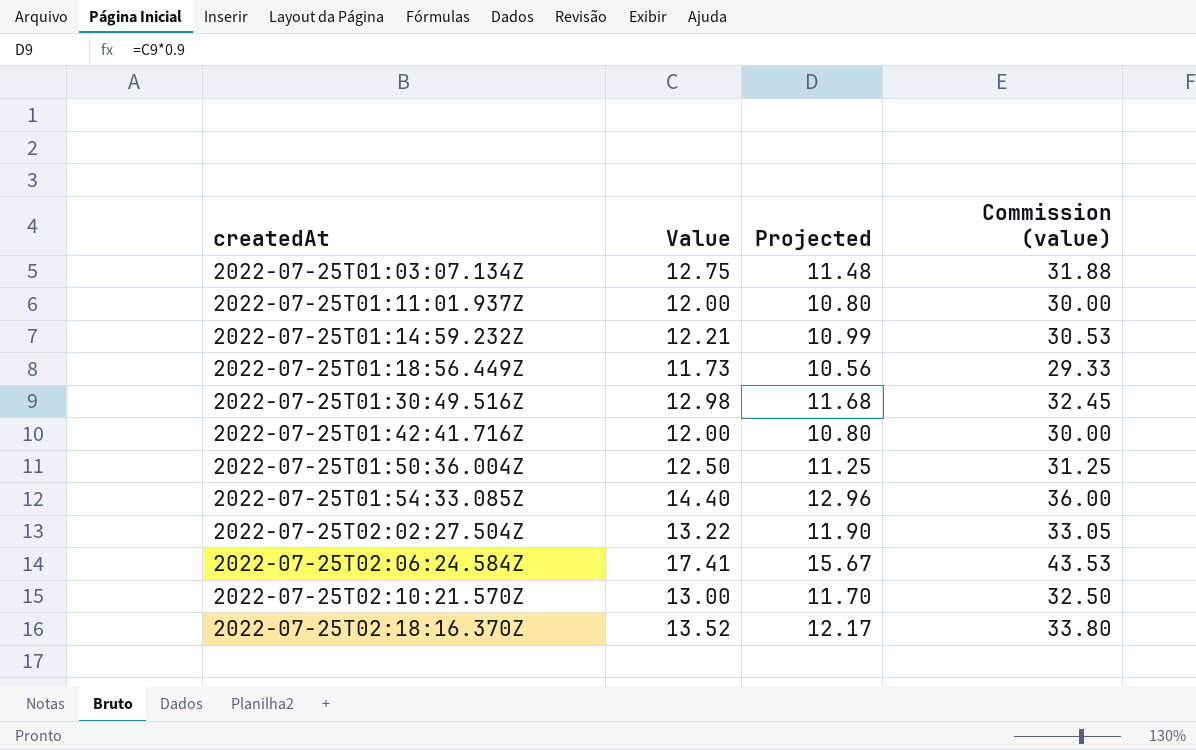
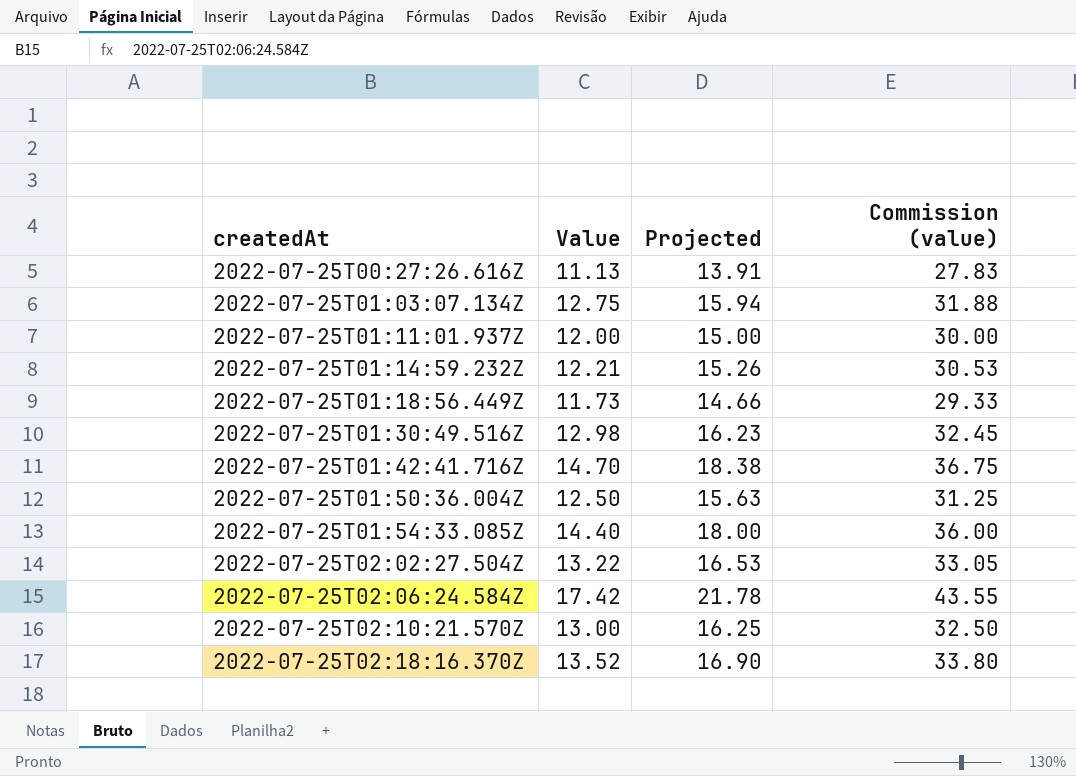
column Projected | formula: [Value] * 0.9 -> [Value] * 1.25
row 2022-07-25T00:27:26.616Z: none -> 11.13 | 13.91 | 27.83
2022-07-25T01:42:41.716Z | Value: 12.00 -> 14.70
2022-07-25T01:42:41.716Z | Commission (value): 30.00 -> 36.75
2022-07-25T02:06:24.584Z | Value: 17.41 -> 17.42
2022-07-25T02:06:24.584Z | Commission (value): 43.53 -> 43.55

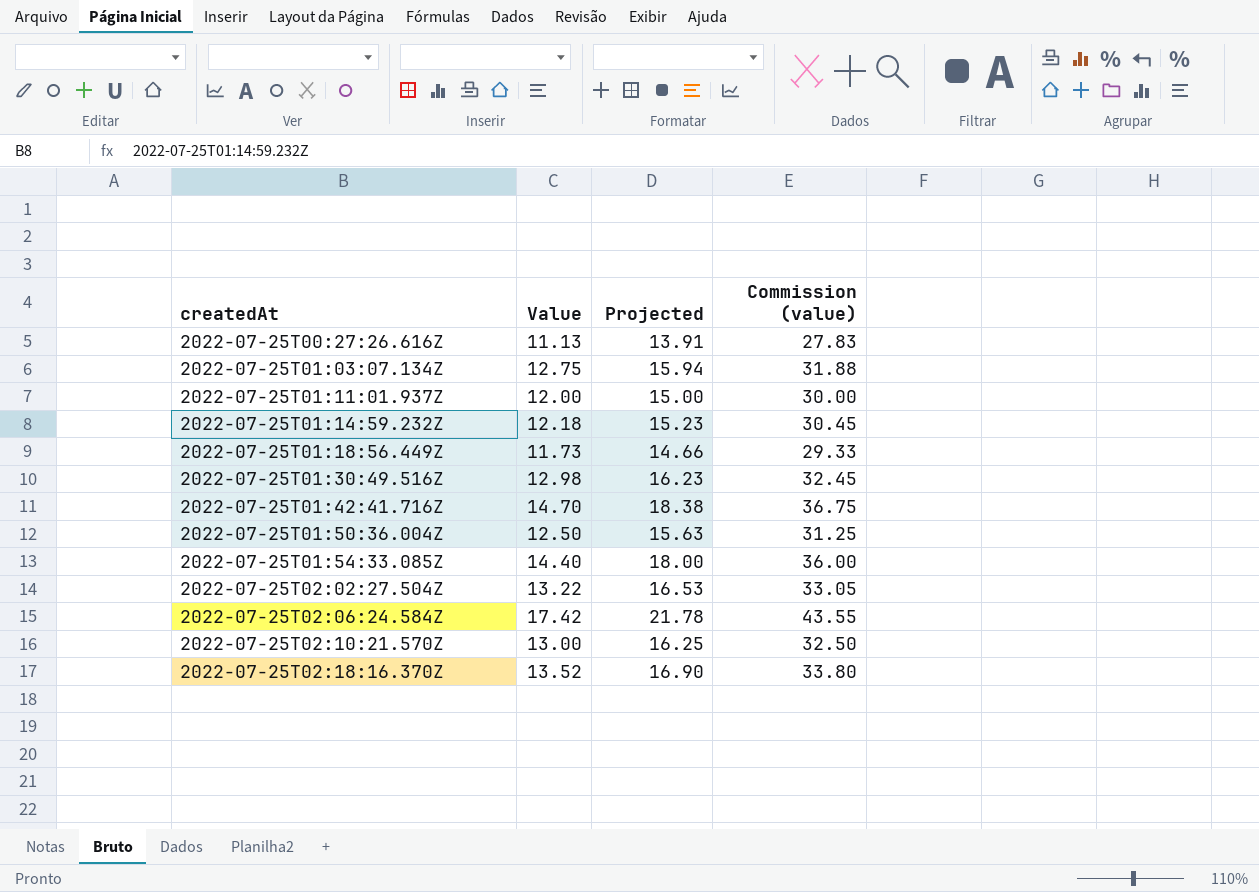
2022-07-25T01:14:59.232Z | Value: 12.21 -> 12.18
2022-07-25T01:14:59.232Z | Projected: 15.26 -> 15.23
2022-07-25T01:14:59.232Z | Commission (value): 30.53 -> 30.45

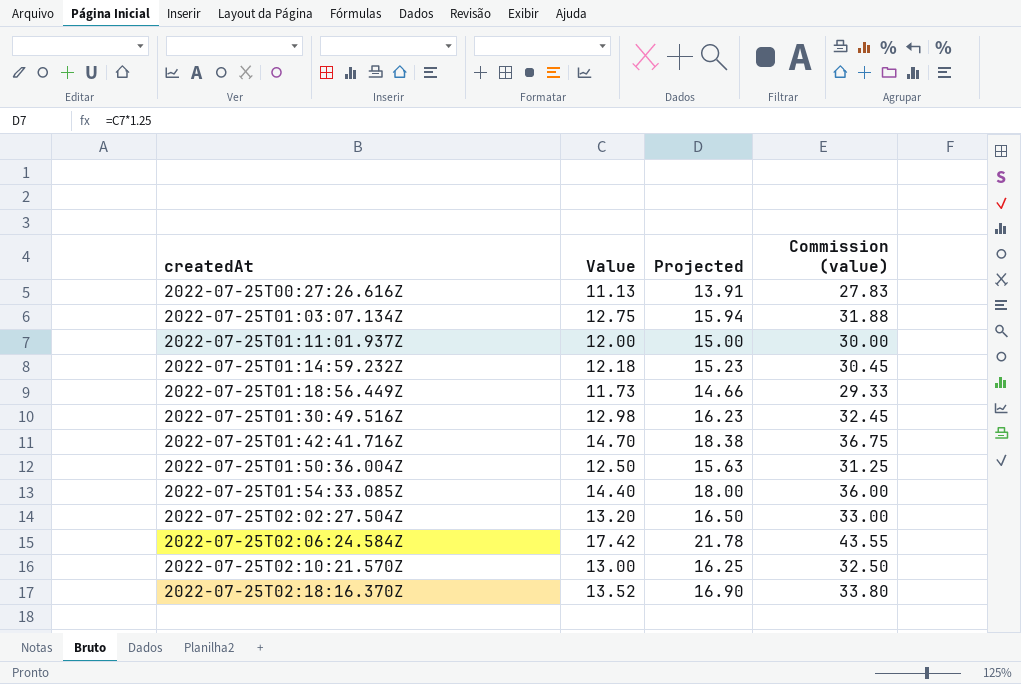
2022-07-25T02:02:27.504Z | Value: 13.22 -> 13.20
2022-07-25T02:02:27.504Z | Projected: 16.53 -> 16.50
2022-07-25T02:02:27.504Z | Commission (value): 33.05 -> 33.00

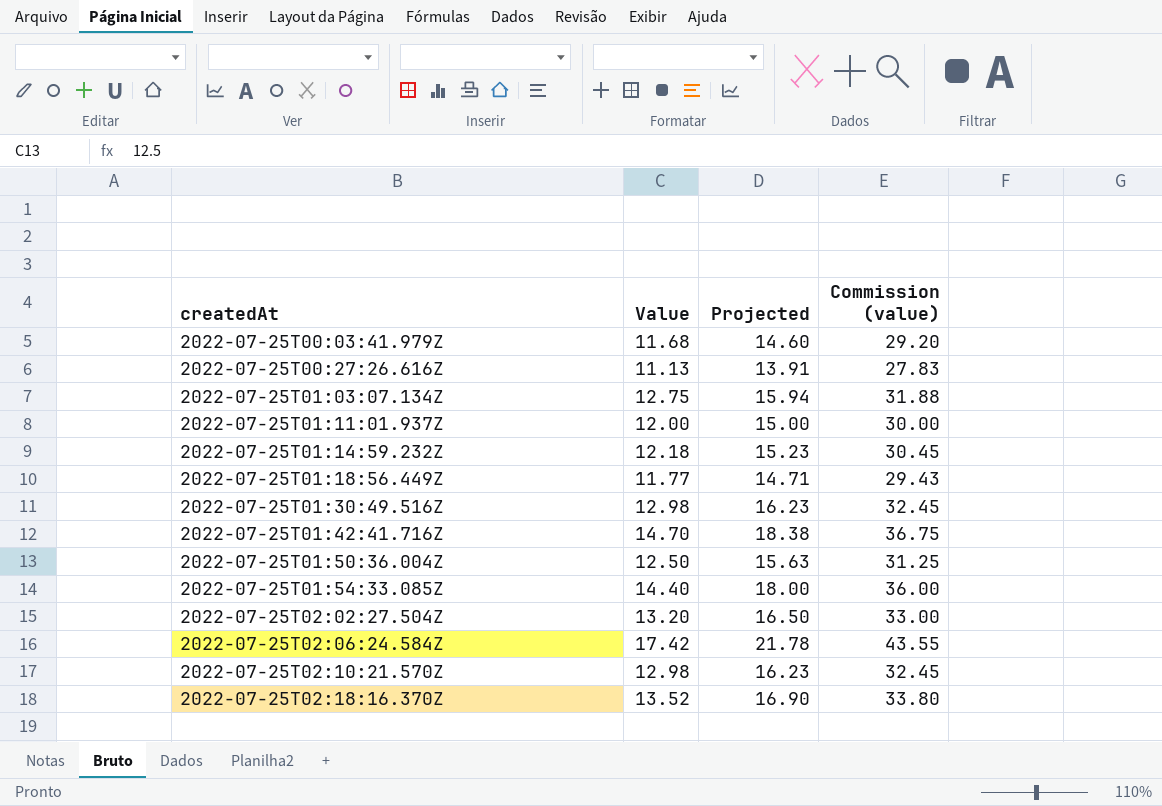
row 2022-07-25T00:03:41.979Z: none -> 11.68 | 14.60 | 29.20
2022-07-25T01:18:56.449Z | Value: 11.73 -> 11.77
2022-07-25T01:18:56.449Z | Projected: 14.66 -> 14.71
2022-07-25T01:18:56.449Z | Commission (value): 29.33 -> 29.43
2022-07-25T02:10:21.570Z | Value: 13.00 -> 12.98
2022-07-25T02:10:21.570Z | Projected: 16.25 -> 16.23
2022-07-25T02:10:21.570Z | Commission (value): 32.50 -> 32.45

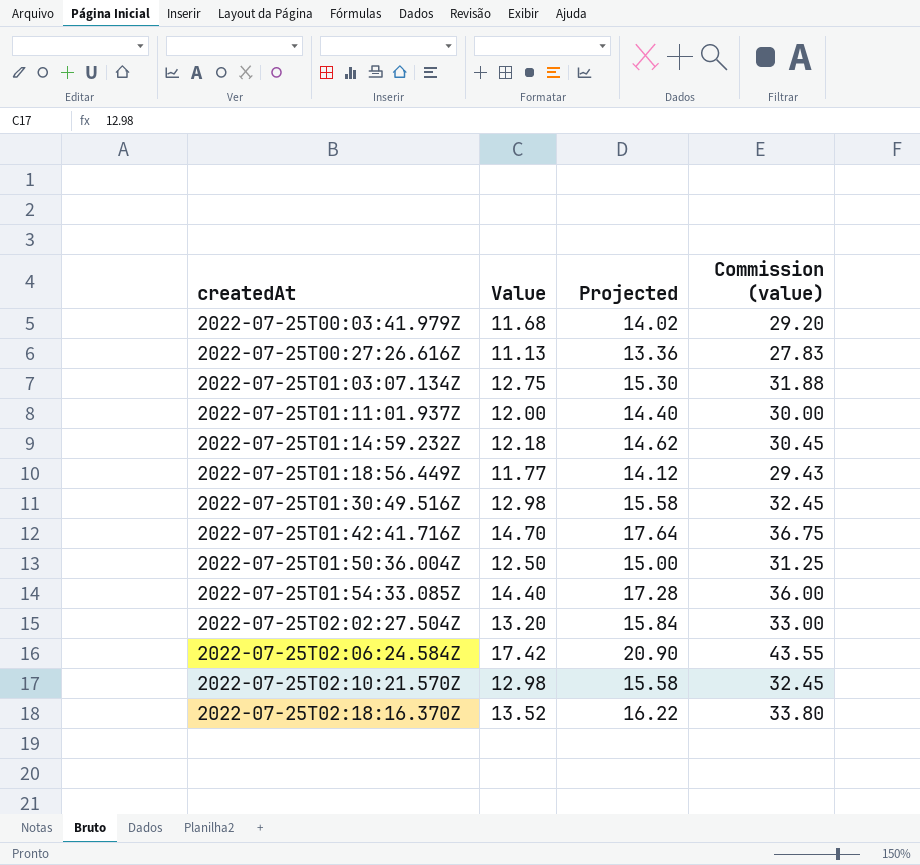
column Projected | formula: [Value] * 1.25 -> [Value] * 1.2

